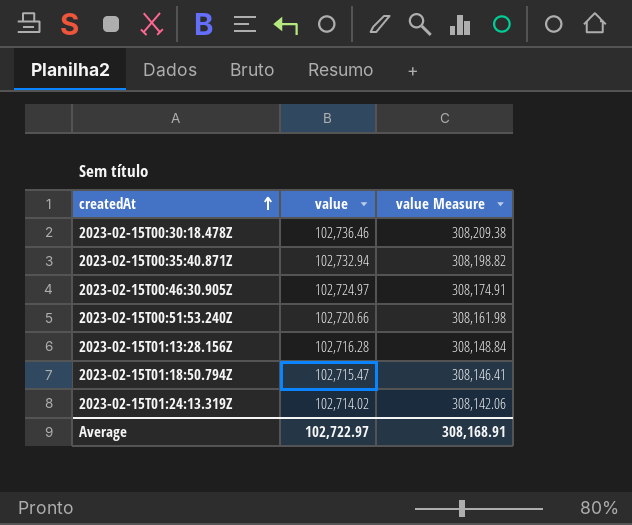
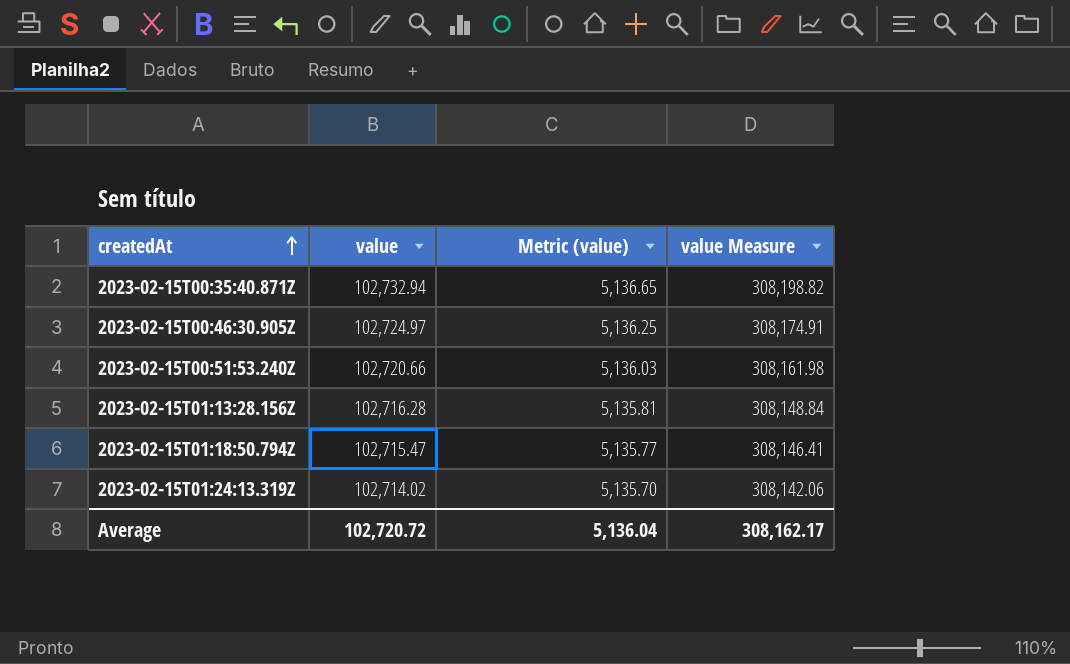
column Metric (value) | formula: none -> [value] * 0.05
row 2023-02-15T00:30:18.478Z: 102,736.46 | 308,209.38 -> none
Average | value: 102,722.97 -> 102,720.72
Average | value Measure: 308,168.91 -> 308,162.17

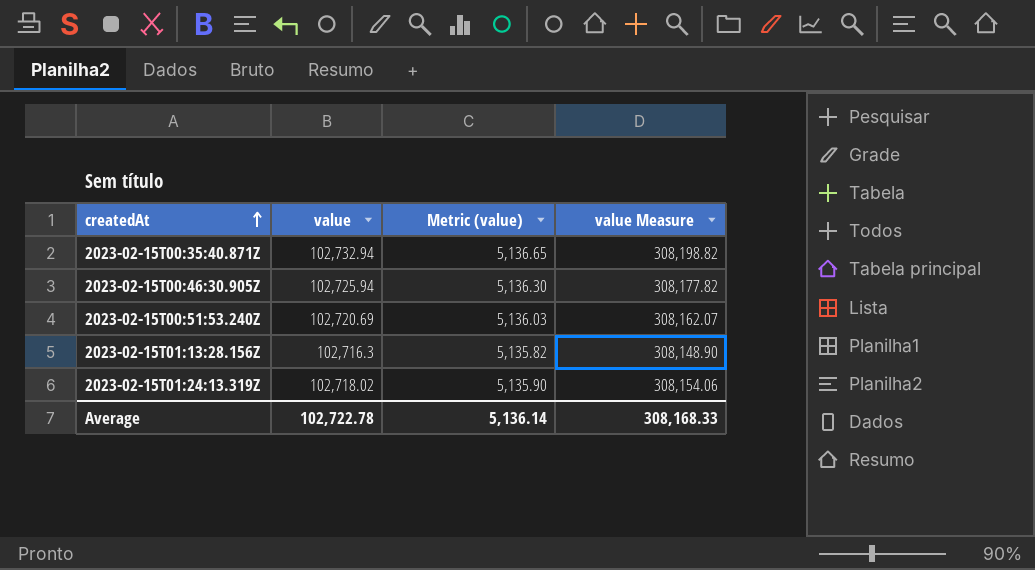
row 2023-02-15T01:18:50.794Z: 102,715.47 | 5,135.77 | 308,146.41 -> none
2023-02-15T00:46:30.905Z | value: 102,724.97 -> 102,725.94
2023-02-15T00:46:30.905Z | Metric (value): 5,136.25 -> 5,136.30
2023-02-15T00:46:30.905Z | value Measure: 308,174.91 -> 308,177.82
2023-02-15T00:51:53.240Z | value: 102,720.66 -> 102,720.69
2023-02-15T00:51:53.240Z | value Measure: 308,161.98 -> 308,162.07
2023-02-15T01:13:28.156Z | value: 102,716.28 -> 102,716.3
2023-02-15T01:13:28.156Z | Metric (value): 5,135.81 -> 5,135.82
2023-02-15T01:13:28.156Z | value Measure: 308,148.84 -> 308,148.90
2023-02-15T01:24:13.319Z | value: 102,714.02 -> 102,718.02
2023-02-15T01:24:13.319Z | Metric (value): 5,135.70 -> 5,135.90
2023-02-15T01:24:13.319Z | value Measure: 308,142.06 -> 308,154.06
Average | value: 102,720.72 -> 102,722.78
Average | Metric (value): 5,136.04 -> 5,136.14
Average | value Measure: 308,162.17 -> 308,168.33

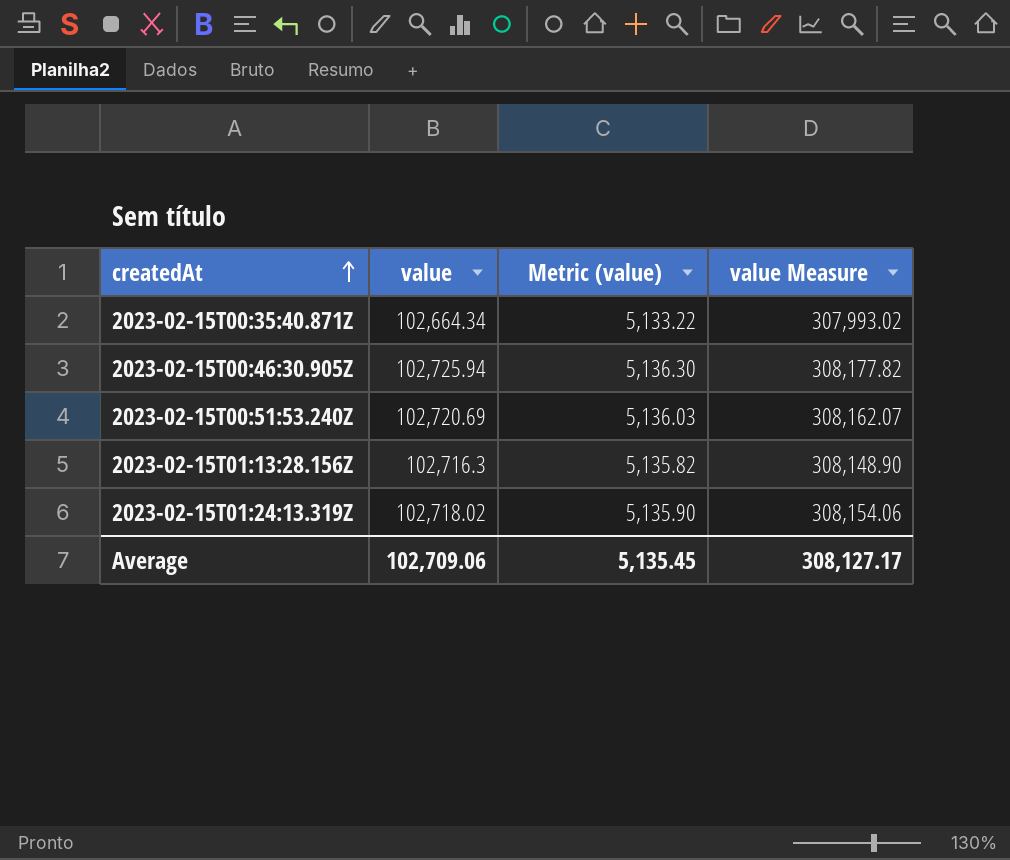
2023-02-15T00:35:40.871Z | value: 102,732.94 -> 102,664.34
2023-02-15T00:35:40.871Z | Metric (value): 5,136.65 -> 5,133.22
2023-02-15T00:35:40.871Z | value Measure: 308,198.82 -> 307,993.02
Average | value: 102,722.78 -> 102,709.06
Average | Metric (value): 5,136.14 -> 5,135.45
Average | value Measure: 308,168.33 -> 308,127.17

